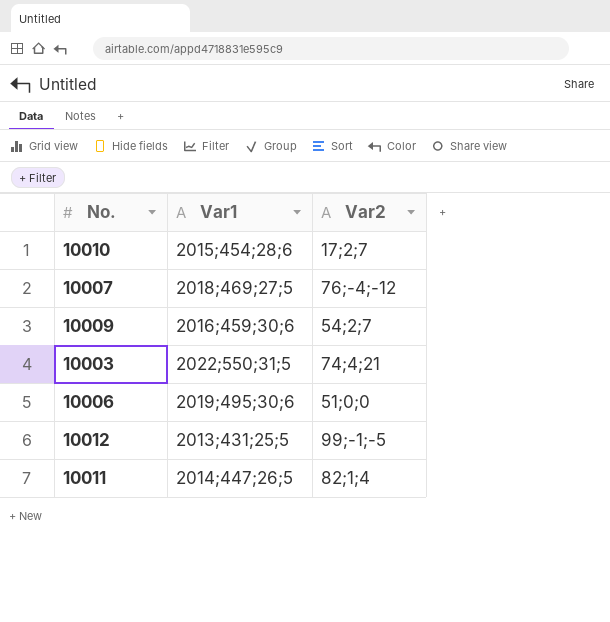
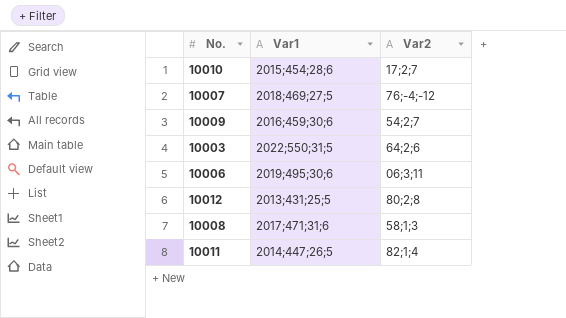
10003 | Var2: 74;4;21 -> 64;2;6
10006 | Var2: 51;0;0 -> 06;3;11
10012 | Var2: 99;-1;-5 -> 80;2;8
row 10008: none -> 2017;471;31;6 | 58;1;3

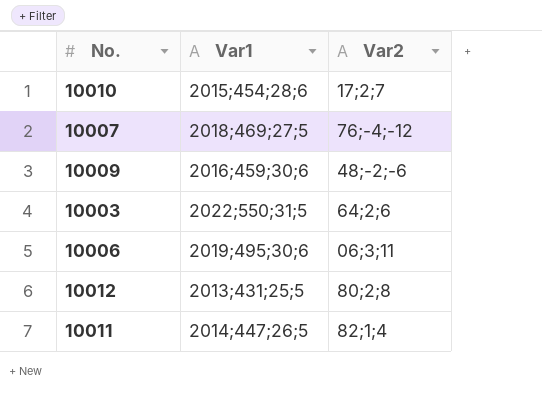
row 10008: 2017;471;31;6 | 58;1;3 -> none
10009 | Var2: 54;2;7 -> 48;-2;-6

